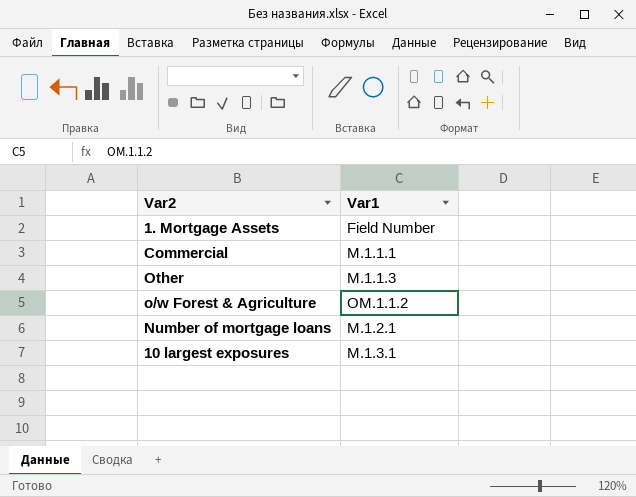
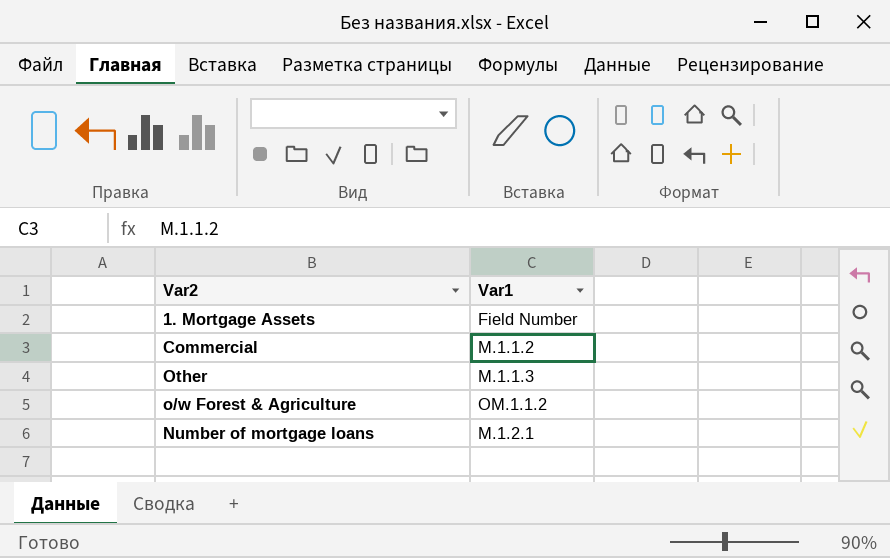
row 10 largest exposures: M.1.3.1 -> none
Commercial | Var1: M.1.1.1 -> M.1.1.2

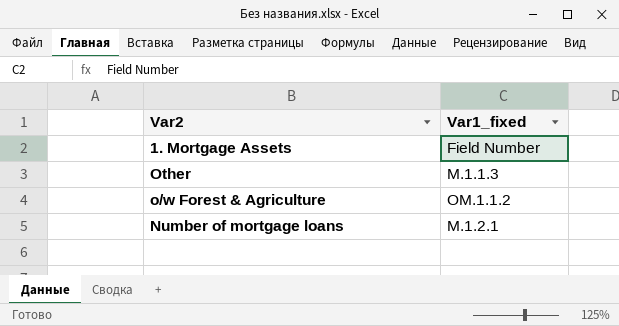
column name: Var1 -> Var1_fixed
row Commercial: M.1.1.2 -> none

